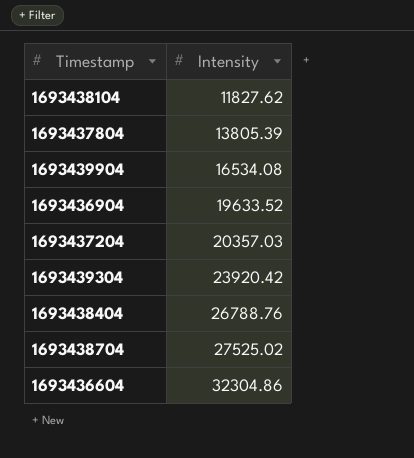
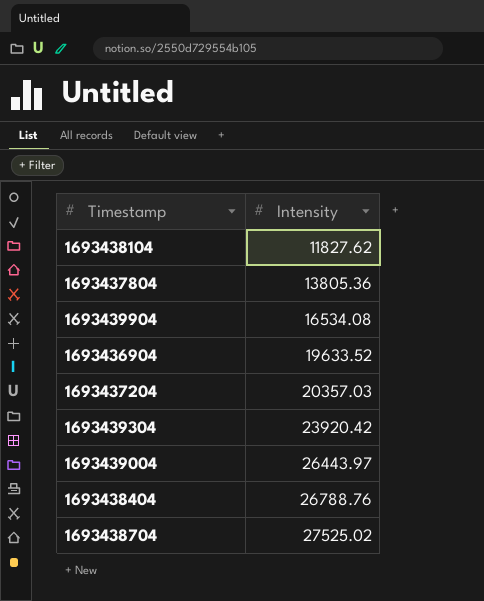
row 1693436604: 32304.86 -> none
1693437804 | Intensity: 13805.39 -> 13805.36
row 1693439004: none -> 26443.97

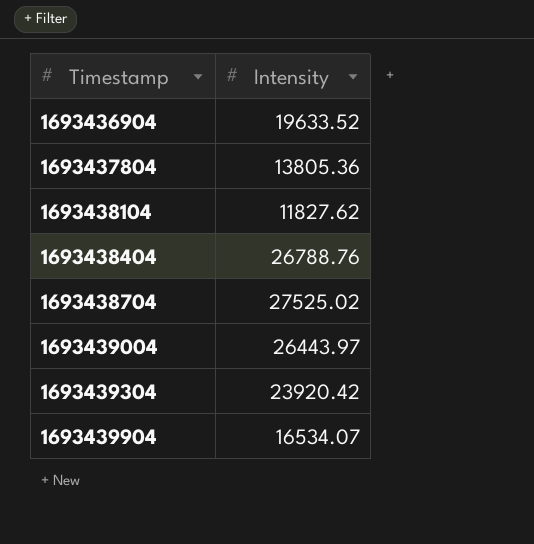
row order: Intensity ascending -> Timestamp ascending
row 1693437204: 20357.03 -> none
1693439904 | Intensity: 16534.08 -> 16534.07

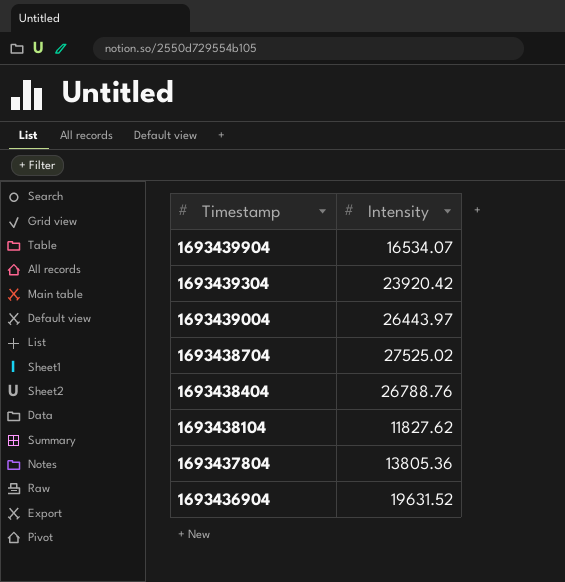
row order: Timestamp ascending -> Timestamp descending
1693436904 | Intensity: 19633.52 -> 19631.52

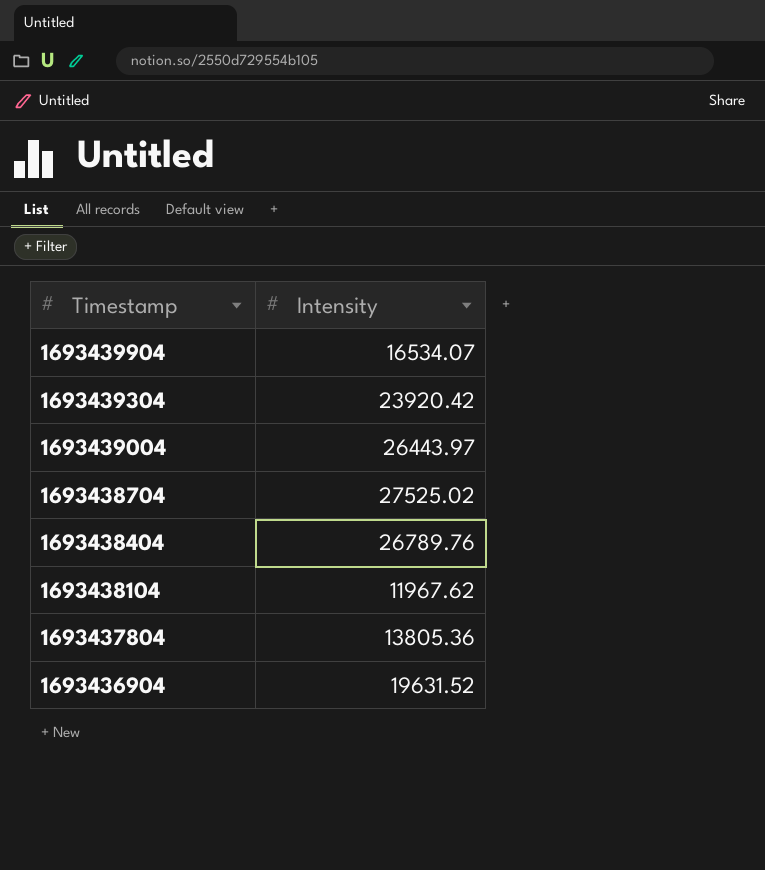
1693438404 | Intensity: 26788.76 -> 26789.76
1693438104 | Intensity: 11827.62 -> 11967.62

